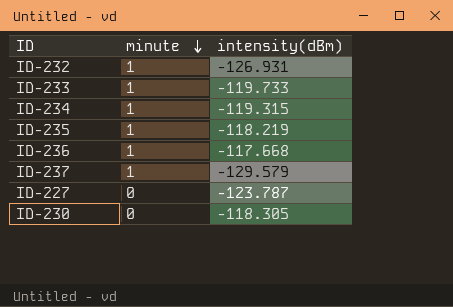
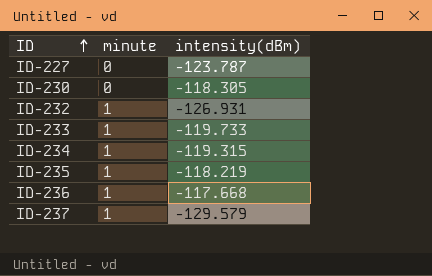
row order: minute descending -> ID ascending

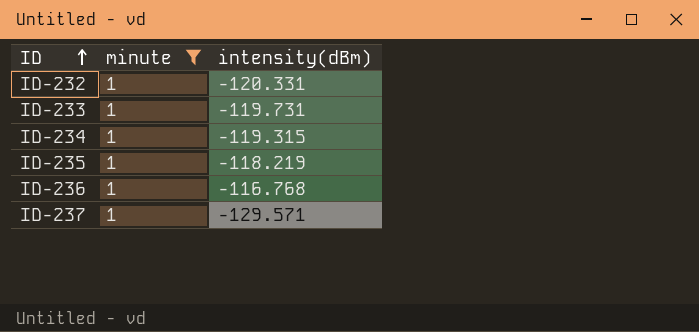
filter: none -> minute = 1
ID-232 | intensity(dBm): -126.931 -> -120.331
ID-233 | intensity(dBm): -119.733 -> -119.731
ID-236 | intensity(dBm): -117.668 -> -116.768
ID-237 | intensity(dBm): -129.579 -> -129.571

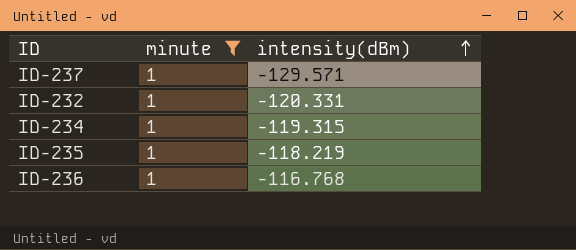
row order: ID ascending -> intensity(dBm) ascending
row ID-233: 1 | -119.731 -> none

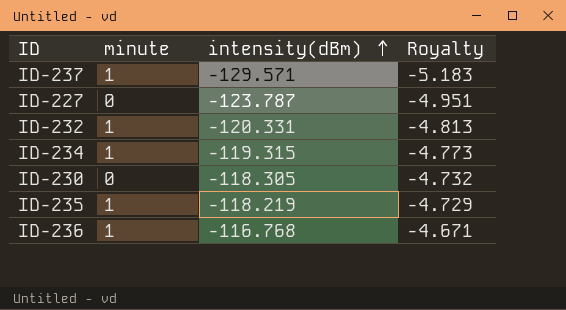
filter: minute = 1 -> none
column Royalty | formula: none -> [intensity(dBm)] * 0.04

